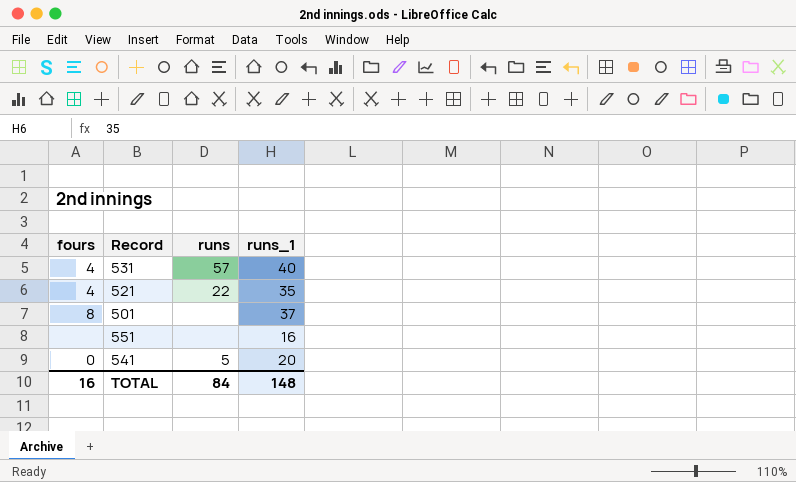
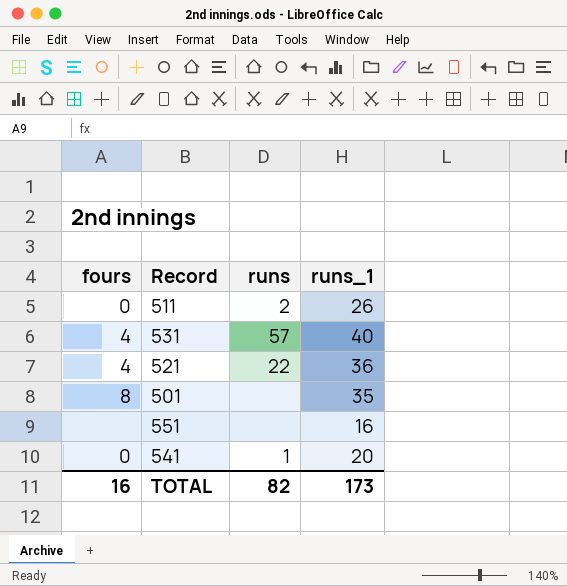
row 511: none -> 0 | 2 | 26
521 | runs_1: 35 -> 36
501 | runs_1: 37 -> 35
541 | runs: 5 -> 1
TOTAL | runs: 84 -> 82
TOTAL | runs_1: 148 -> 173

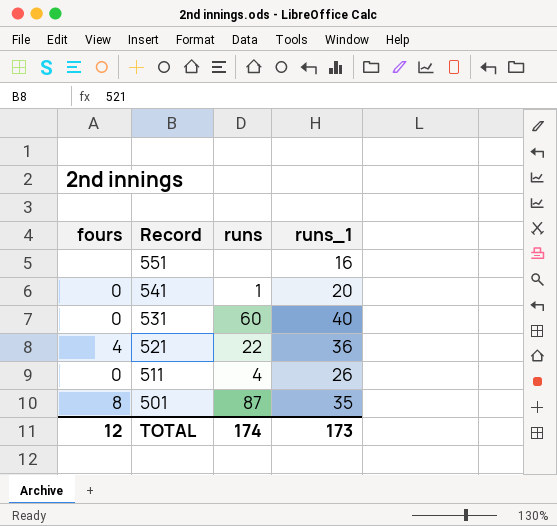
row order: none -> Record descending
531 | fours: 4 -> 0
531 | runs: 57 -> 60
511 | runs: 2 -> 4
501 | runs: none -> 87
TOTAL | fours: 16 -> 12
TOTAL | runs: 82 -> 174

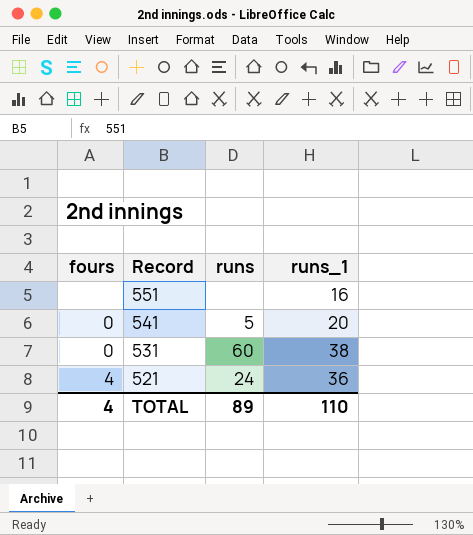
row 511: 0 | 4 | 26 -> none
row 501: 8 | 87 | 35 -> none
541 | runs: 1 -> 5
531 | runs_1: 40 -> 38
521 | runs: 22 -> 24
TOTAL | fours: 12 -> 4
TOTAL | runs: 174 -> 89
TOTAL | runs_1: 173 -> 110

